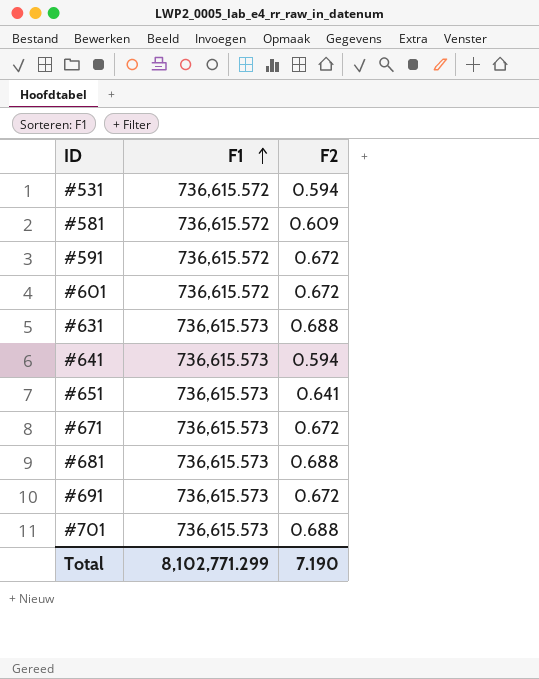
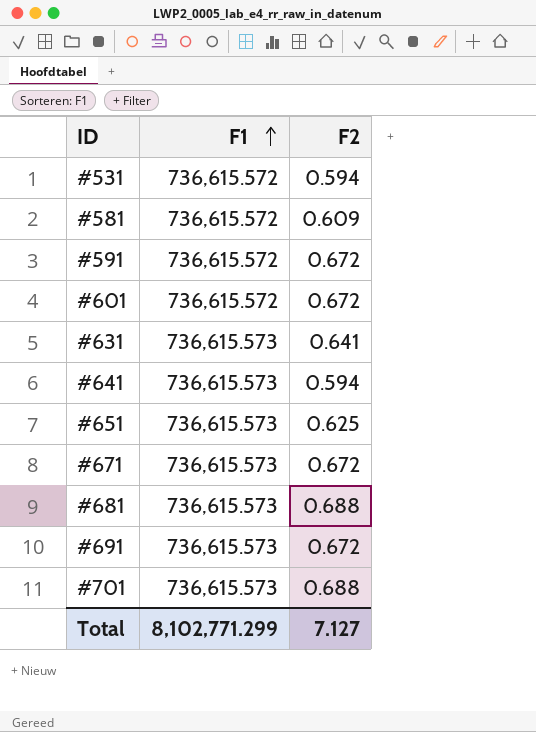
#631 | F2: 0.688 -> 0.641
#651 | F2: 0.641 -> 0.625
Total | F2: 7.190 -> 7.127

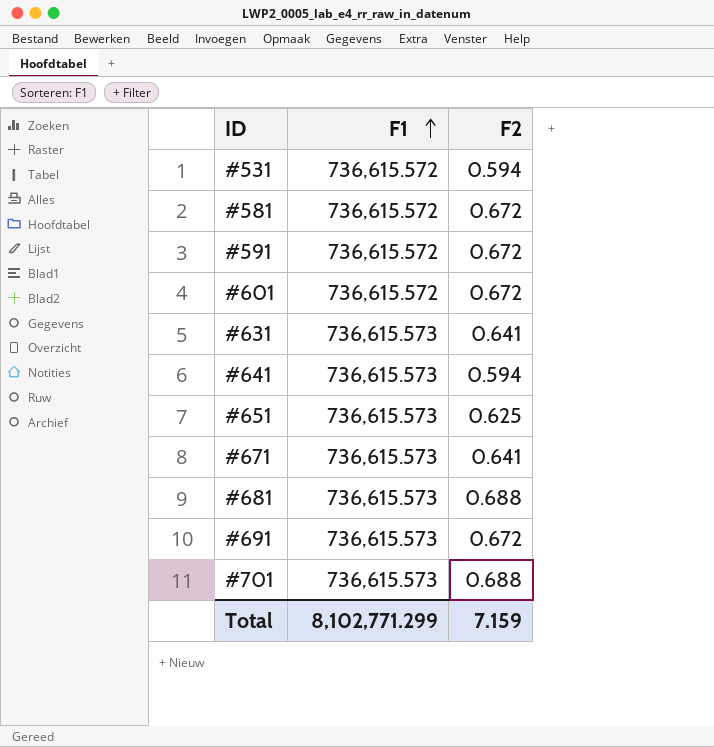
#581 | F2: 0.609 -> 0.672
#671 | F2: 0.672 -> 0.641
Total | F2: 7.127 -> 7.159

